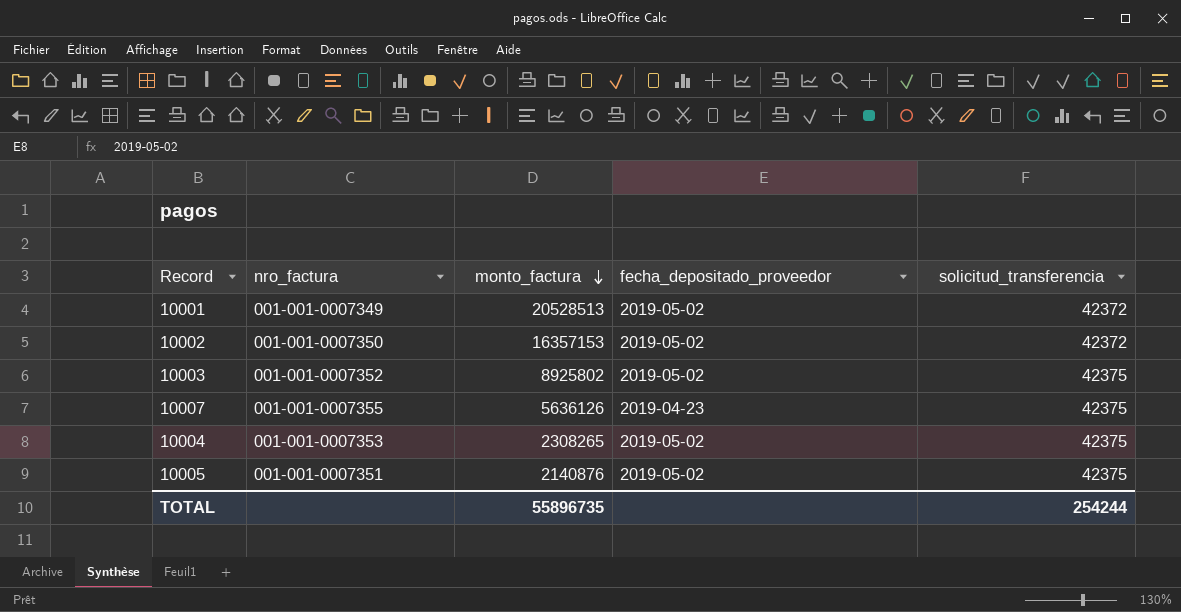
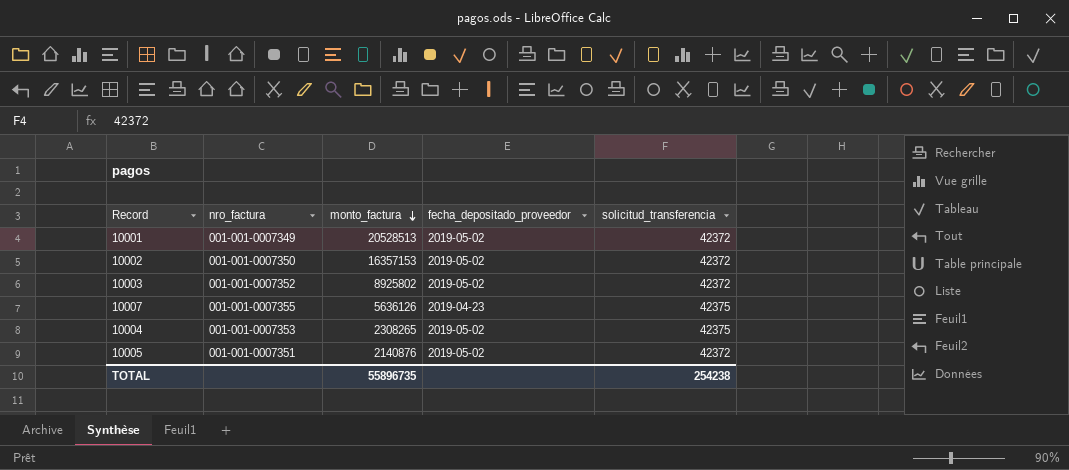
10003 | solicitud_transferencia: 42375 -> 42372
10005 | solicitud_transferencia: 42375 -> 42372
TOTAL | solicitud_transferencia: 254244 -> 254238

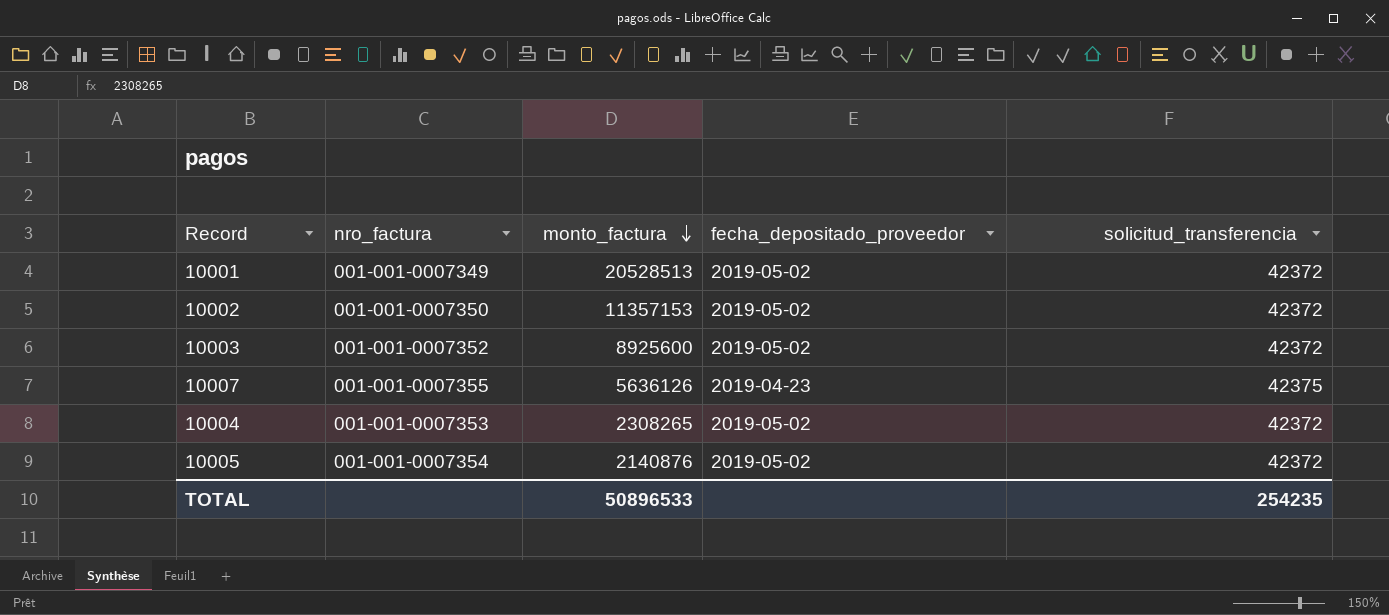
10002 | monto_factura: 16357153 -> 11357153
10003 | monto_factura: 8925802 -> 8925600
10004 | solicitud_transferencia: 42375 -> 42372
10005 | nro_factura: 001-001-0007351 -> 001-001-0007354
TOTAL | monto_factura: 55896735 -> 50896533
TOTAL | solicitud_transferencia: 254238 -> 254235

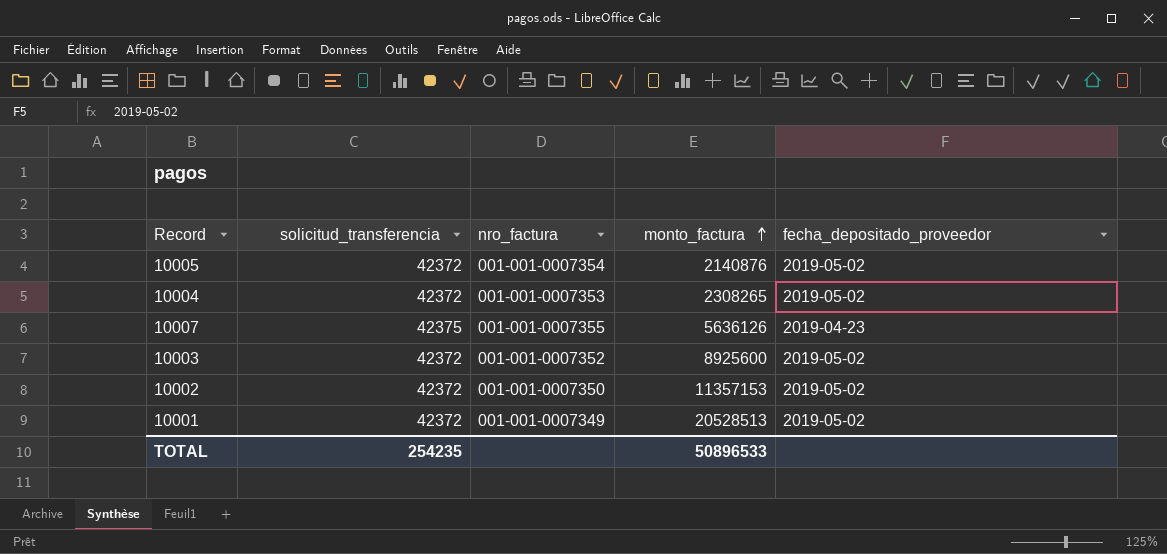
row order: monto_factura descending -> monto_factura ascending
column solicitud_transferencia | position: 5 -> 2

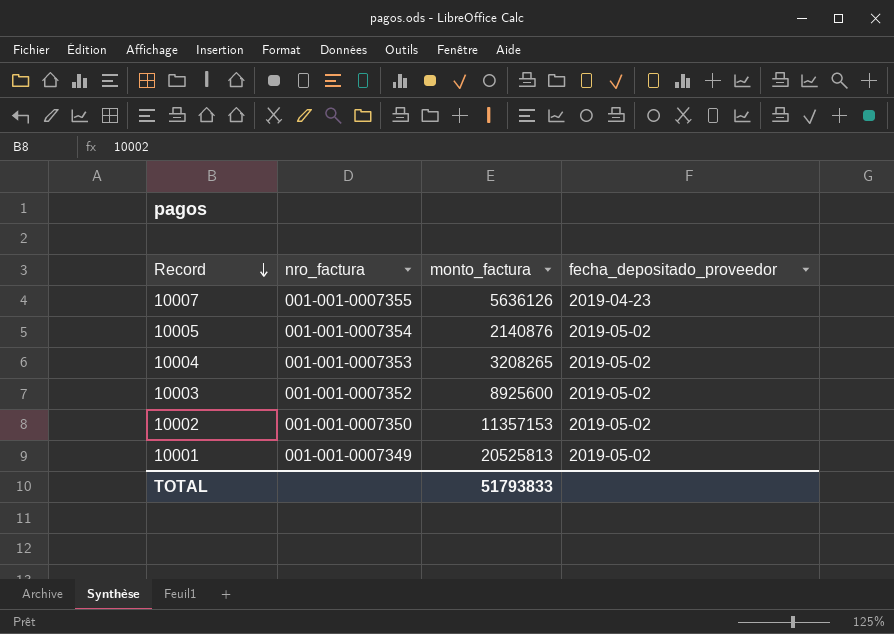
row order: monto_factura ascending -> Record descending
column solicitud_transferencia | position: 2 -> none
10004 | monto_factura: 2308265 -> 3208265
10001 | monto_factura: 20528513 -> 20525813
TOTAL | monto_factura: 50896533 -> 51793833

